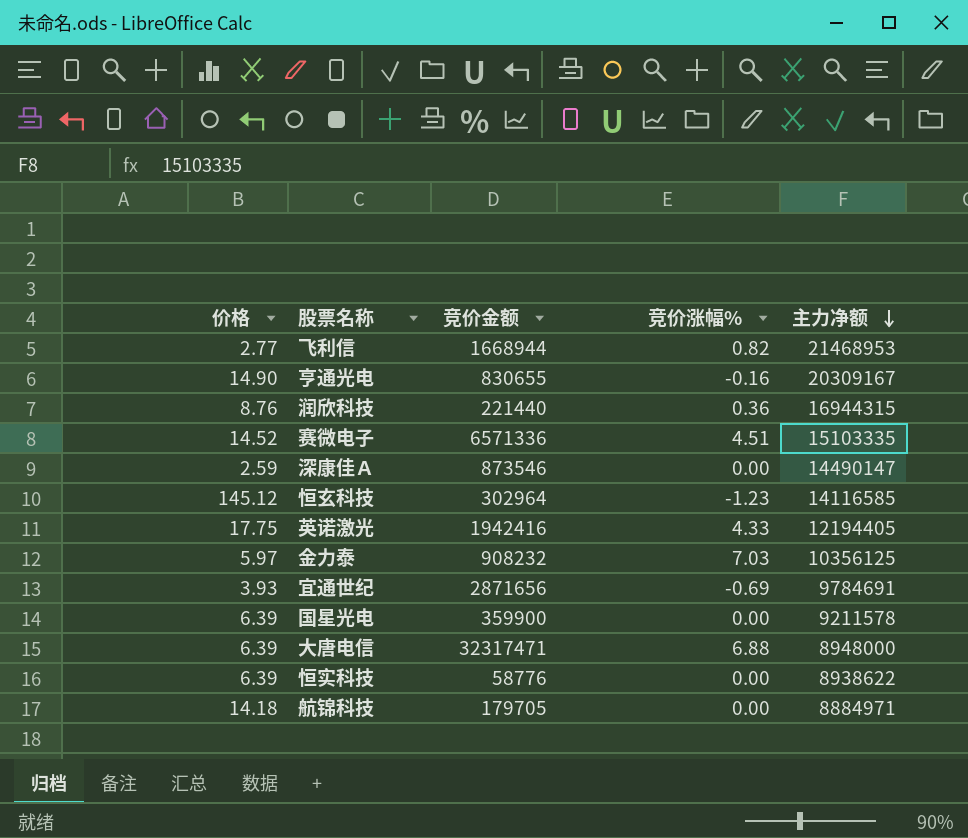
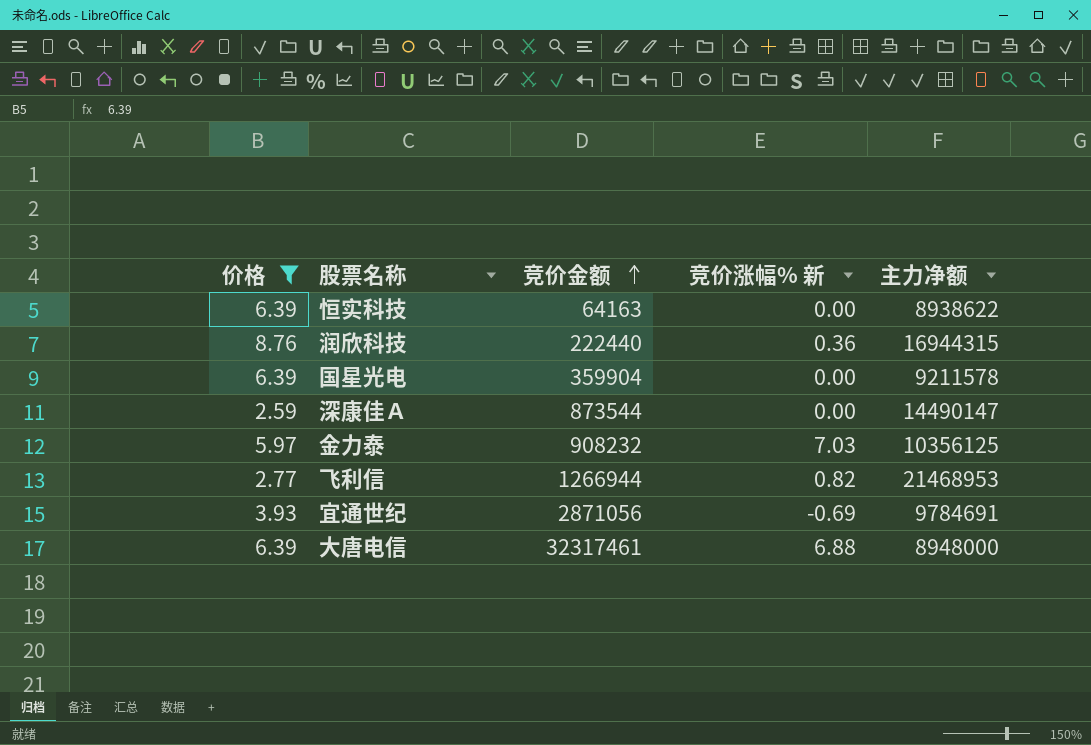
filter: none -> 价格 <= 8.76
row order: 主力净额 descending -> 竞价金额 ascending
column name: 竞价涨幅% -> 竞价涨幅% 新
恒实科技 | 竞价金额: 58776 -> 64163
润欣科技 | 竞价金额: 221440 -> 222440
国星光电 | 竞价金额: 359900 -> 359904
深康佳Ａ | 竞价金额: 873546 -> 873544
飞利信 | 竞价金额: 1668944 -> 1266944
宜通世纪 | 竞价金额: 2871656 -> 2871056
大唐电信 | 竞价金额: 32317471 -> 32317461

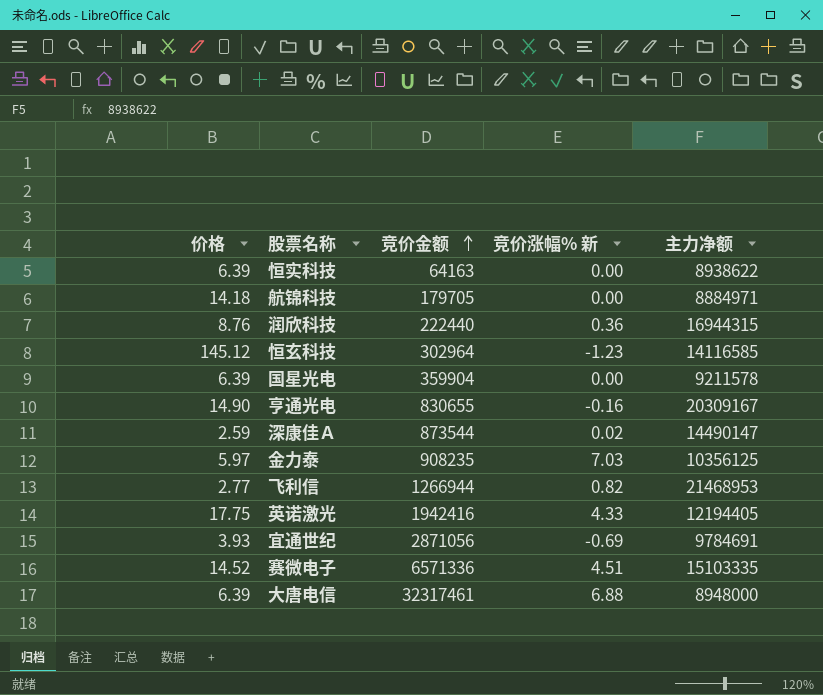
filter: 价格 <= 8.76 -> none
深康佳Ａ | 竞价涨幅% 新: 0.00 -> 0.02
金力泰 | 竞价金额: 908232 -> 908235

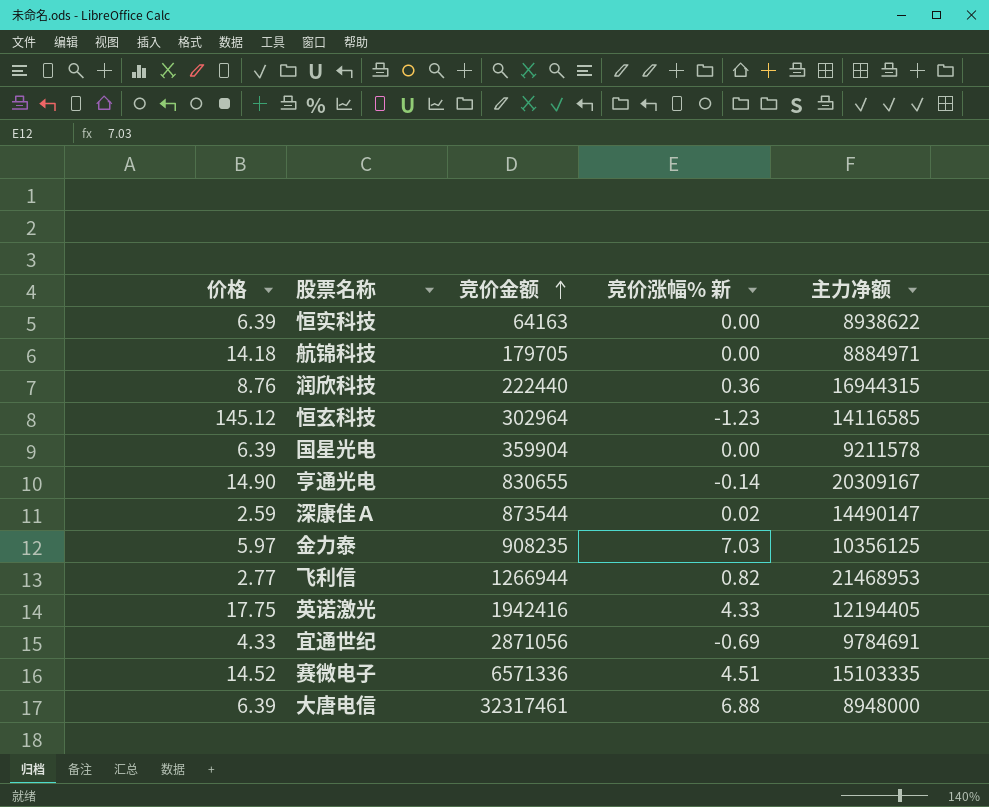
亨通光电 | 竞价涨幅% 新: -0.16 -> -0.14
宜通世纪 | 价格: 3.93 -> 4.33

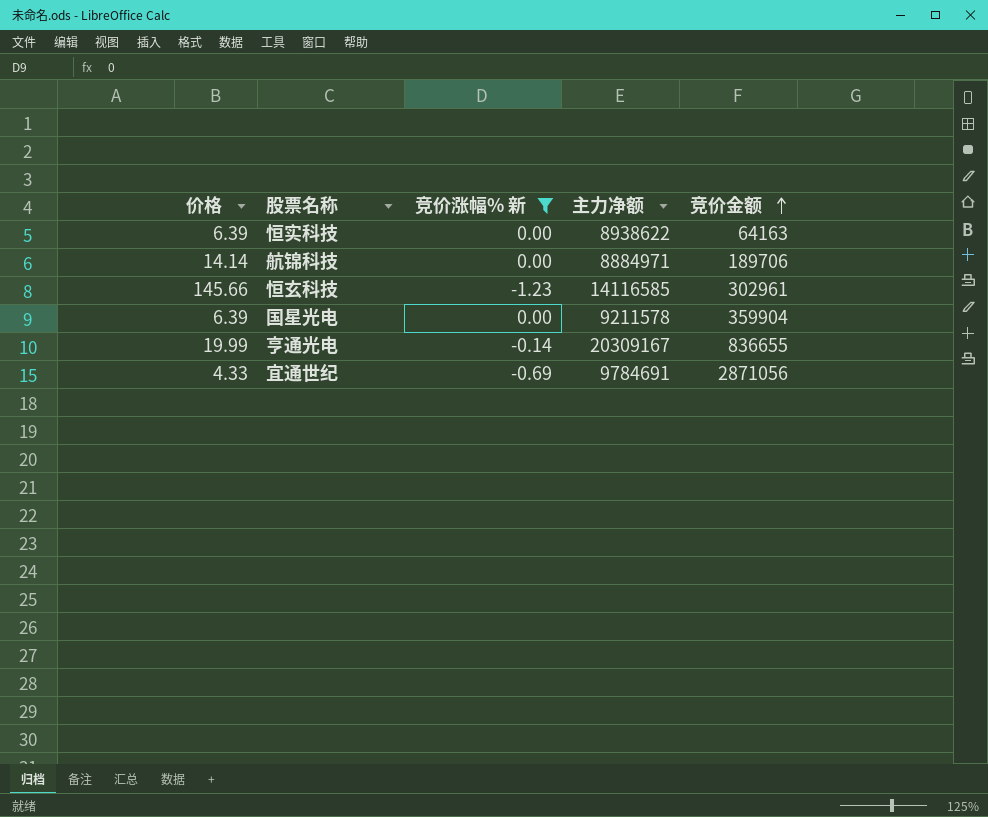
filter: none -> 竞价涨幅% 新 <= 0.00
column 竞价金额 | position: 3 -> 5
航锦科技 | 价格: 14.18 -> 14.14
航锦科技 | 竞价金额: 179705 -> 189706
恒玄科技 | 价格: 145.12 -> 145.66
恒玄科技 | 竞价金额: 302964 -> 302961
亨通光电 | 价格: 14.90 -> 19.99
亨通光电 | 竞价金额: 830655 -> 836655

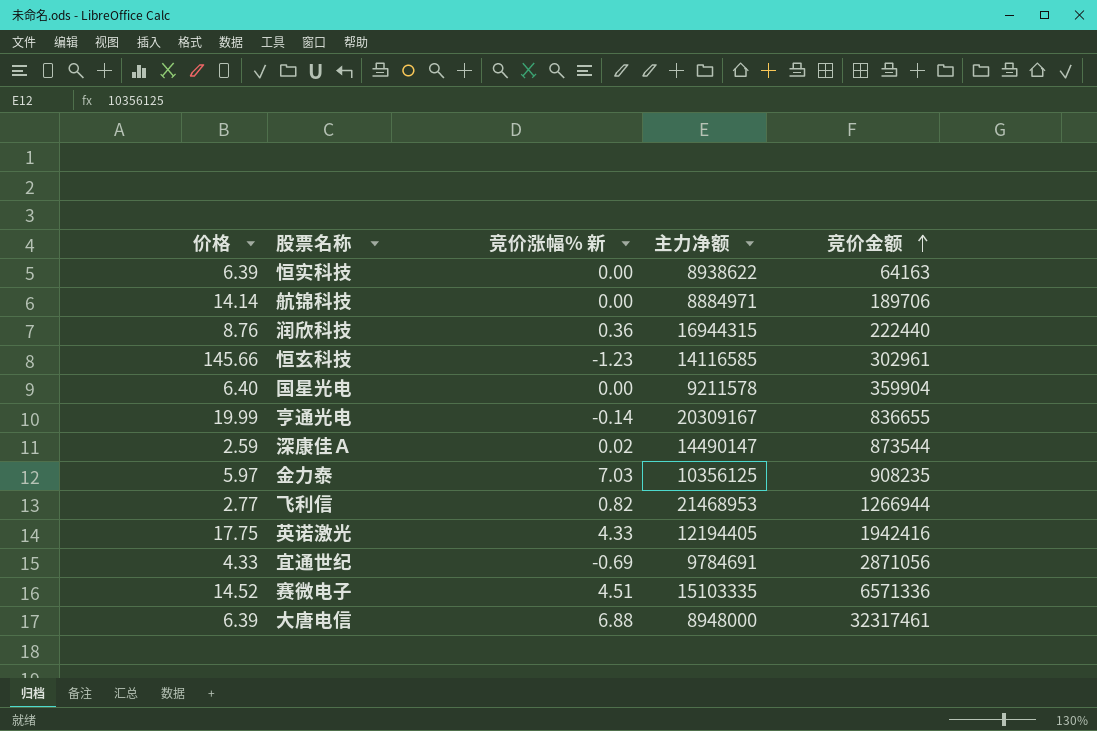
filter: 竞价涨幅% 新 <= 0.00 -> none
国星光电 | 价格: 6.39 -> 6.40

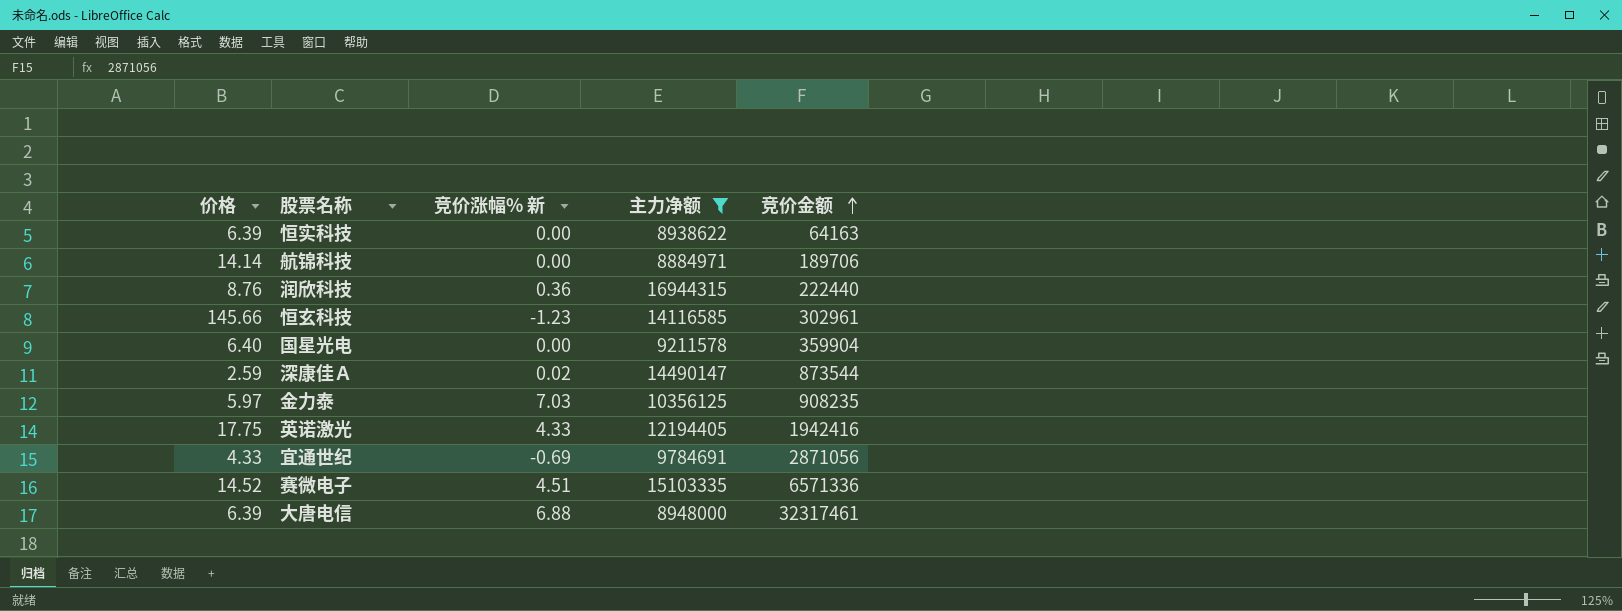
filter: none -> 主力净额 <= 16944315

